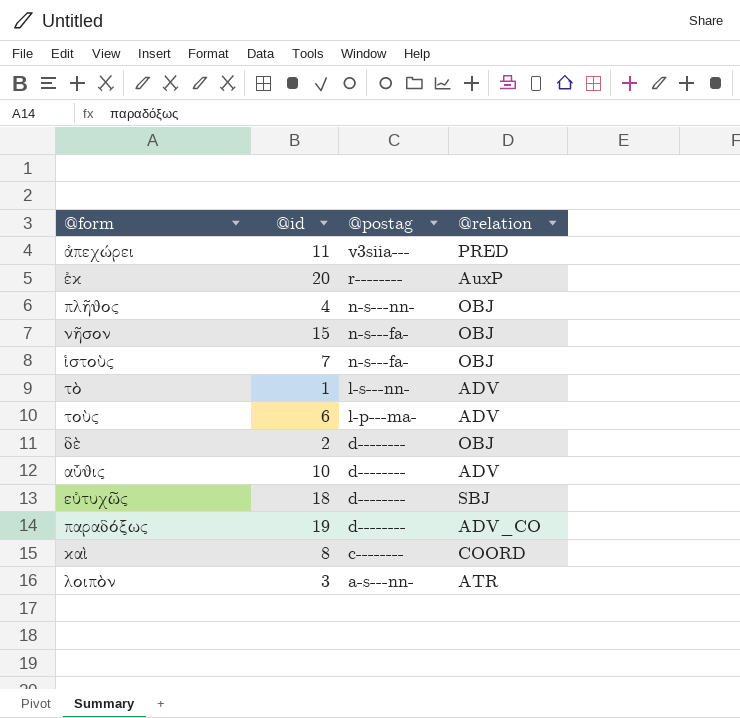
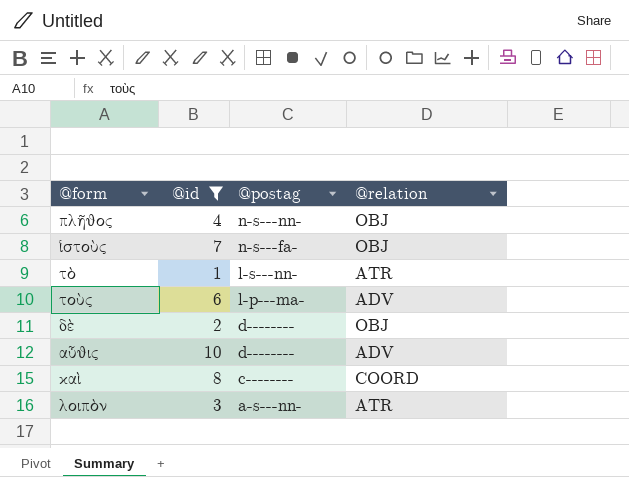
filter: none -> @id <= 10
τὸ | @relation: ADV -> ATR

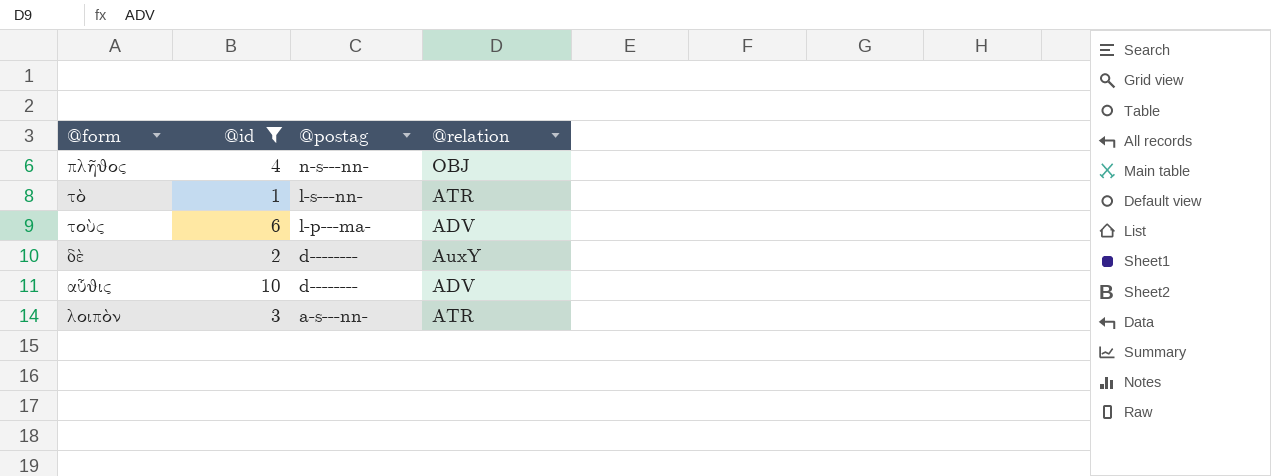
row ἱστοὺς: 7 | n-s---fa- | OBJ -> none
row καὶ: 8 | c-------- | COORD -> none
δὲ | @relation: OBJ -> AuxY

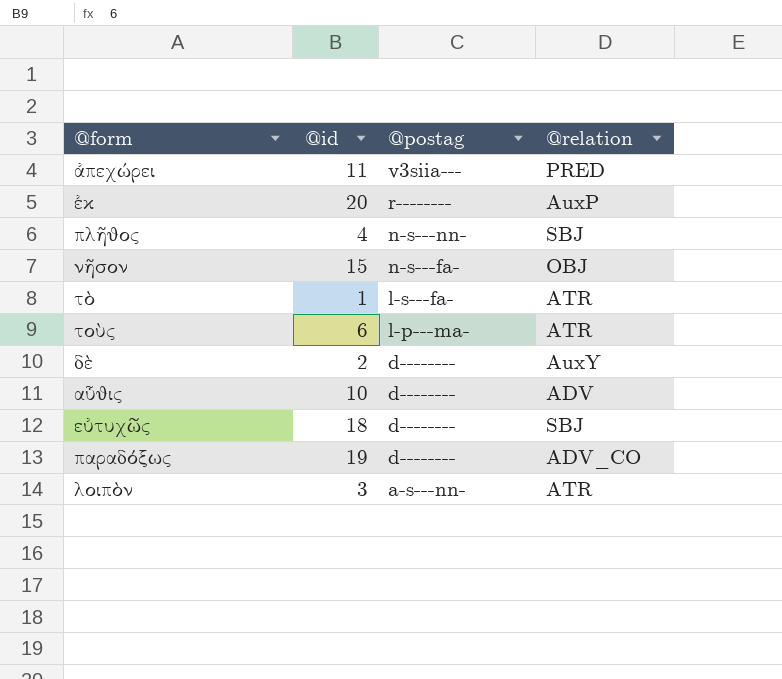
filter: @id <= 10 -> none
πλῆθος | @relation: OBJ -> SBJ
τὸ | @postag: l-s---nn- -> l-s---fa-
τοὺς | @relation: ADV -> ATR

